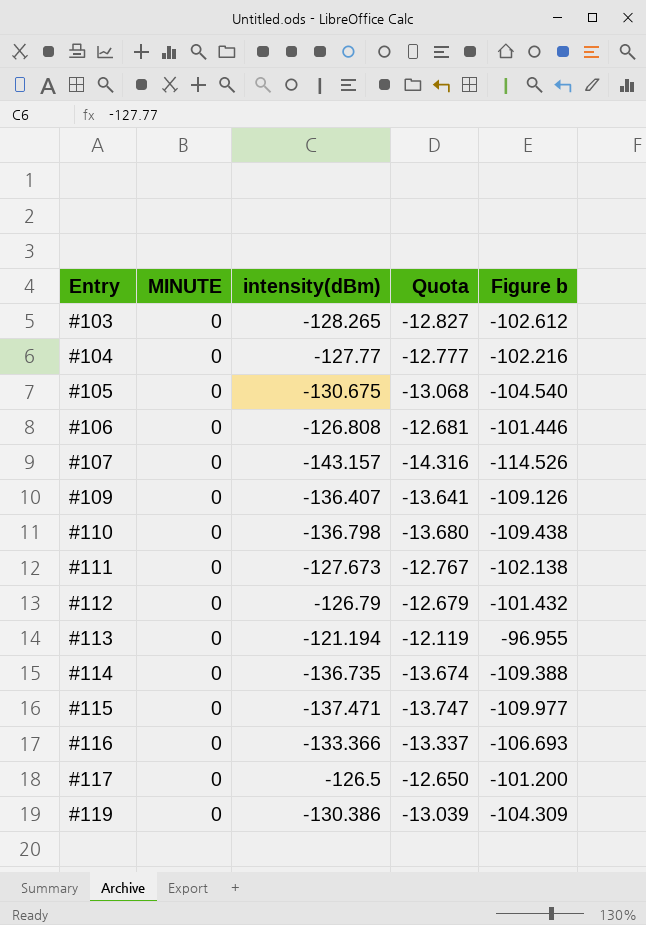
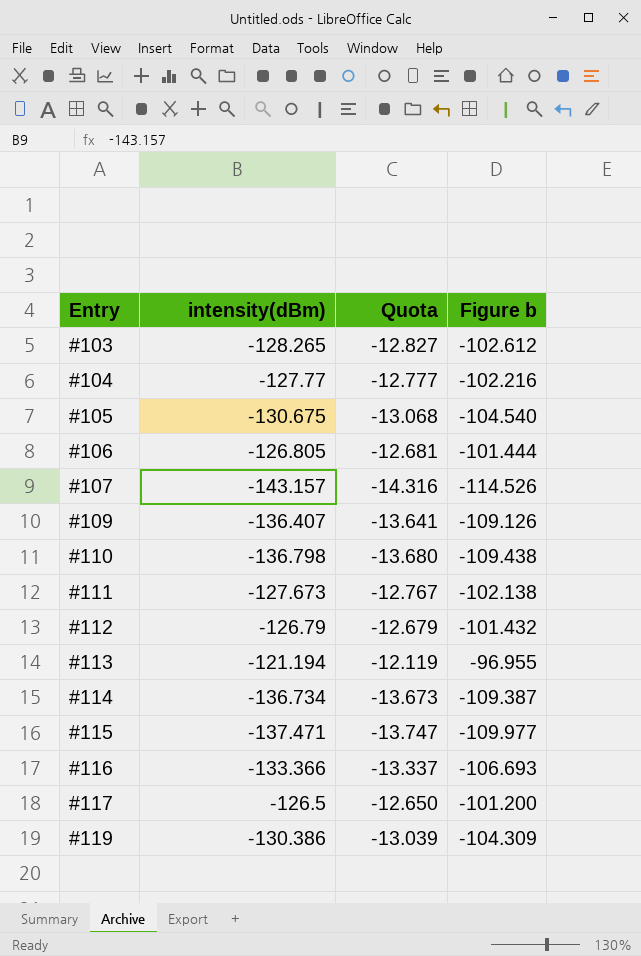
column MINUTE | position: 2 -> none
#106 | intensity(dBm): -126.808 -> -126.805
#106 | Figure b: -101.446 -> -101.444
#114 | intensity(dBm): -136.735 -> -136.734
#114 | Quota: -13.674 -> -13.673
#114 | Figure b: -109.388 -> -109.387

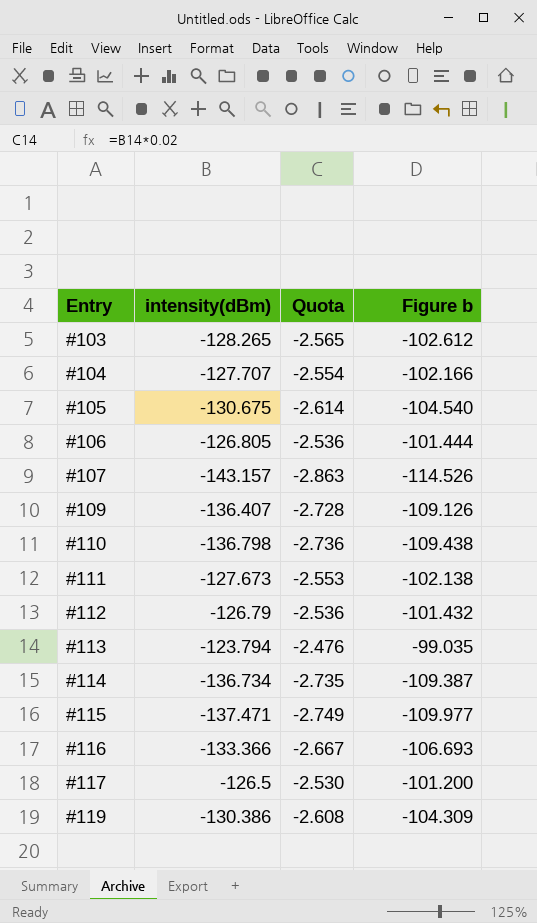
column Quota | formula: [intensity(dBm)] * 0.1 -> [intensity(dBm)] * 0.02
#104 | intensity(dBm): -127.77 -> -127.707
#104 | Figure b: -102.216 -> -102.166
#113 | intensity(dBm): -121.194 -> -123.794
#113 | Figure b: -96.955 -> -99.035

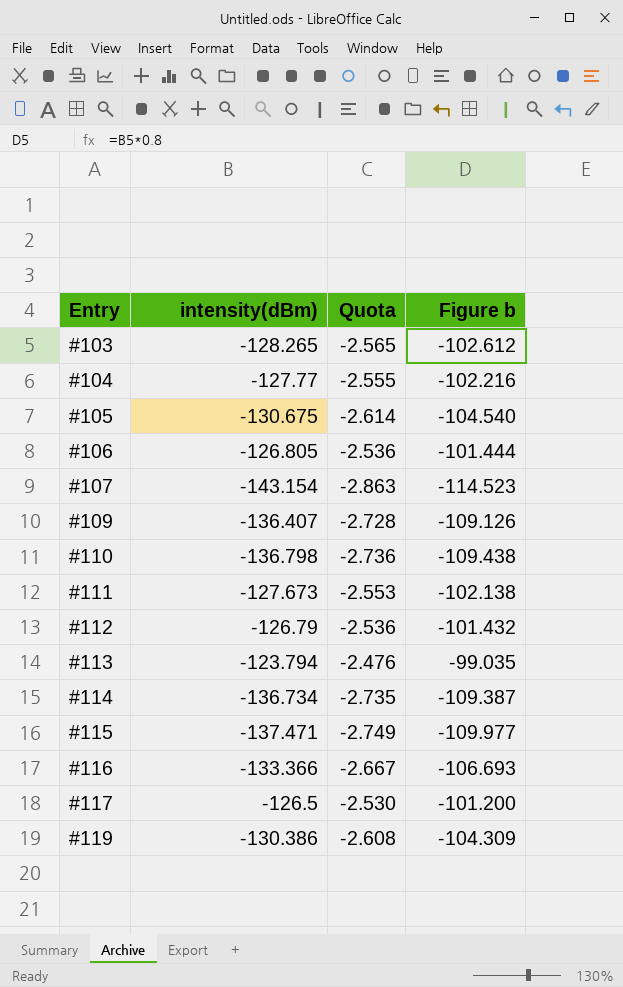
#104 | intensity(dBm): -127.707 -> -127.77
#104 | Quota: -2.554 -> -2.555
#104 | Figure b: -102.166 -> -102.216
#107 | intensity(dBm): -143.157 -> -143.154
#107 | Figure b: -114.526 -> -114.523

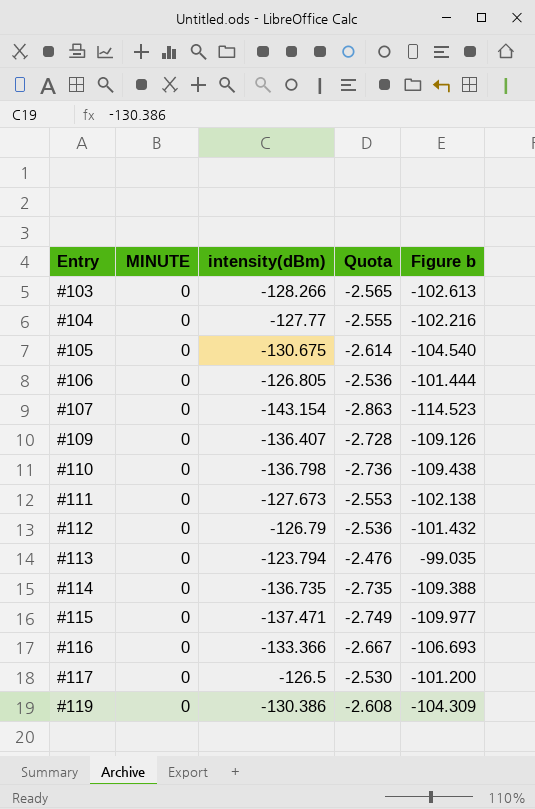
column MINUTE | position: none -> 2
#103 | intensity(dBm): -128.265 -> -128.266
#103 | Figure b: -102.612 -> -102.613
#114 | intensity(dBm): -136.734 -> -136.735
#114 | Figure b: -109.387 -> -109.388

